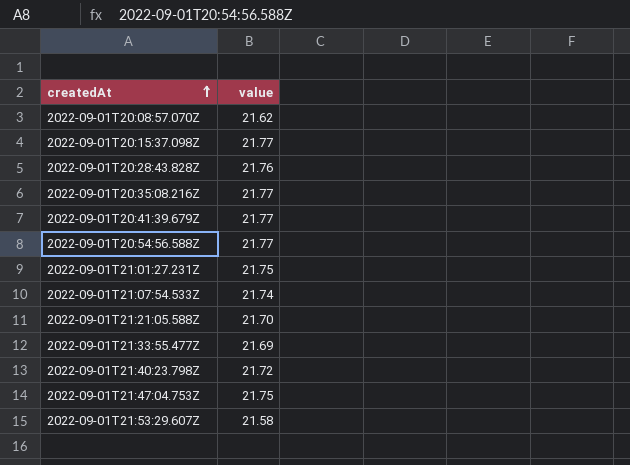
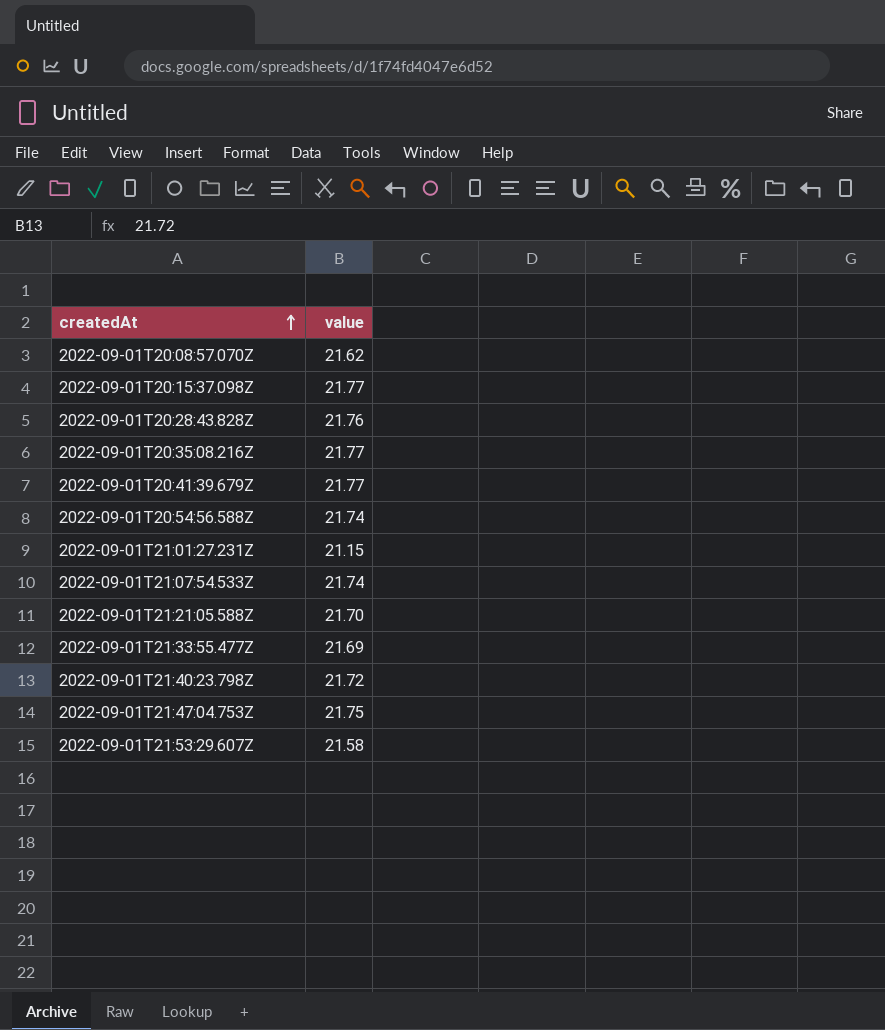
2022-09-01T20:54:56.588Z | value: 21.77 -> 21.74
2022-09-01T21:01:27.231Z | value: 21.75 -> 21.15

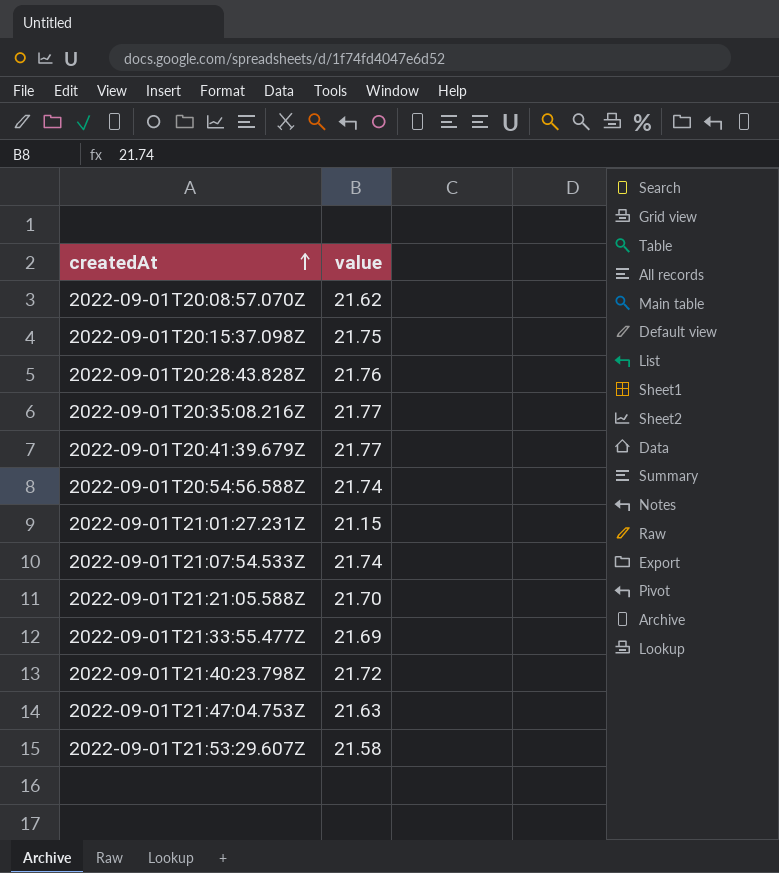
2022-09-01T20:15:37.098Z | value: 21.77 -> 21.75
2022-09-01T21:47:04.753Z | value: 21.75 -> 21.63

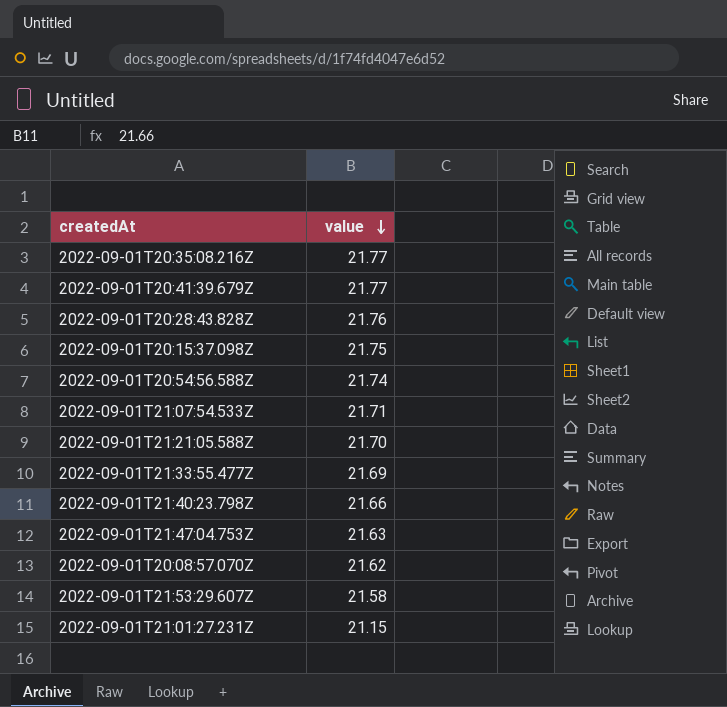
row order: createdAt ascending -> value descending
2022-09-01T21:07:54.533Z | value: 21.74 -> 21.71
2022-09-01T21:40:23.798Z | value: 21.72 -> 21.66

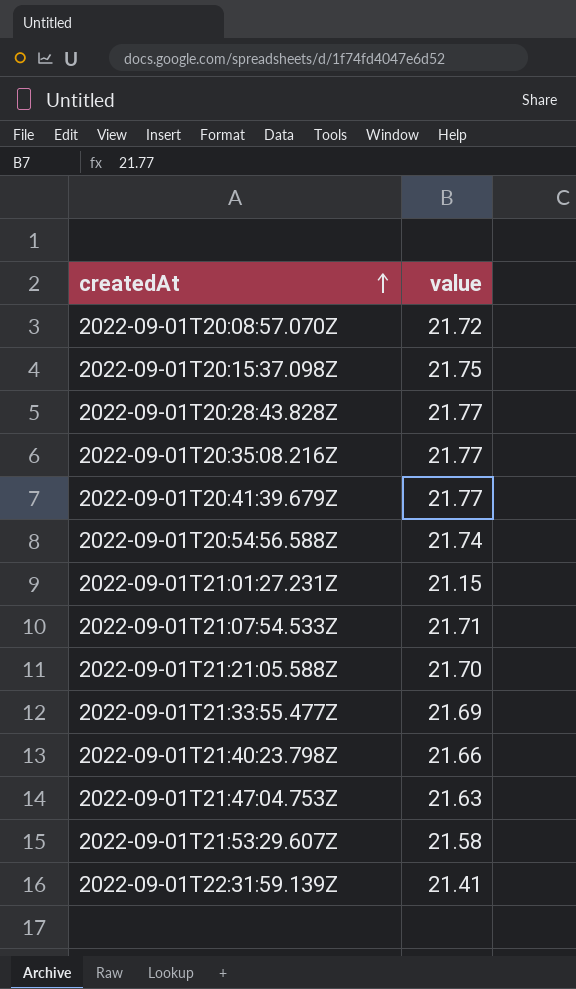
row order: value descending -> createdAt ascending
2022-09-01T20:08:57.070Z | value: 21.62 -> 21.72
2022-09-01T20:28:43.828Z | value: 21.76 -> 21.77
row 2022-09-01T22:31:59.139Z: none -> 21.41

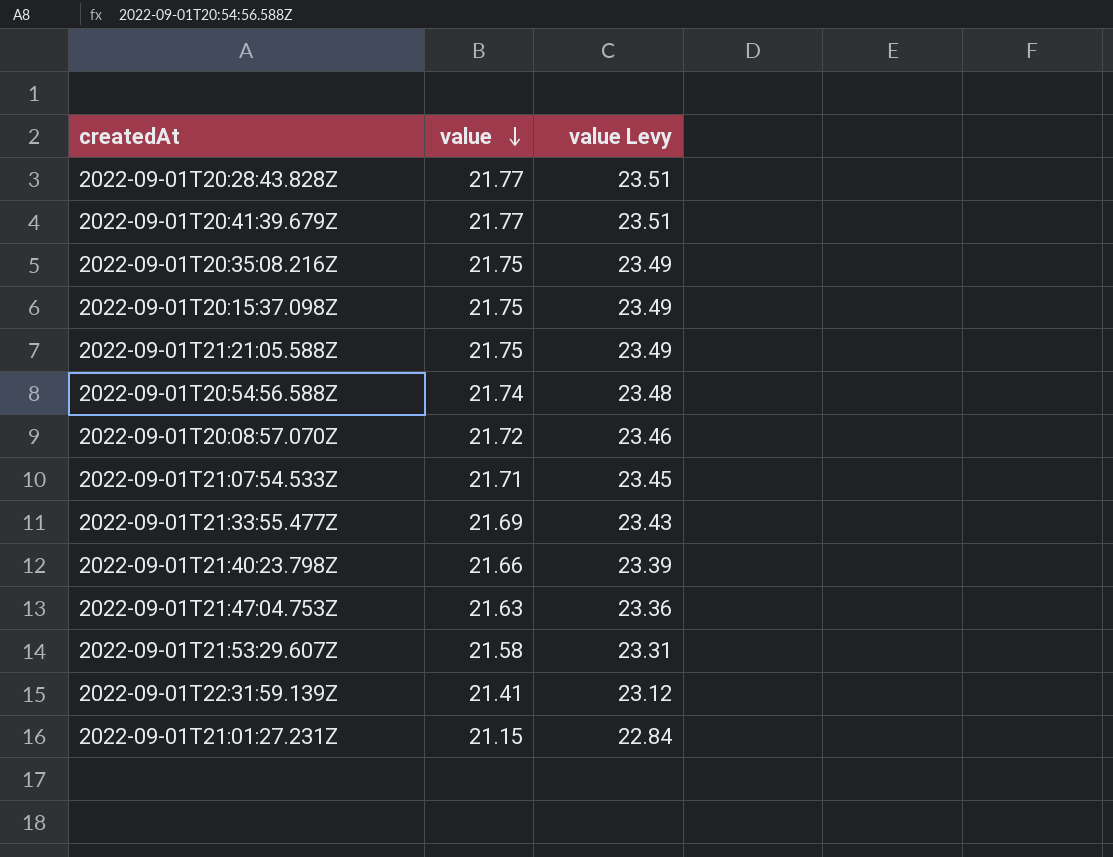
row order: createdAt ascending -> value descending
column value Levy | formula: none -> [value] * 1.08
2022-09-01T20:35:08.216Z | value: 21.77 -> 21.75
2022-09-01T21:21:05.588Z | value: 21.70 -> 21.75

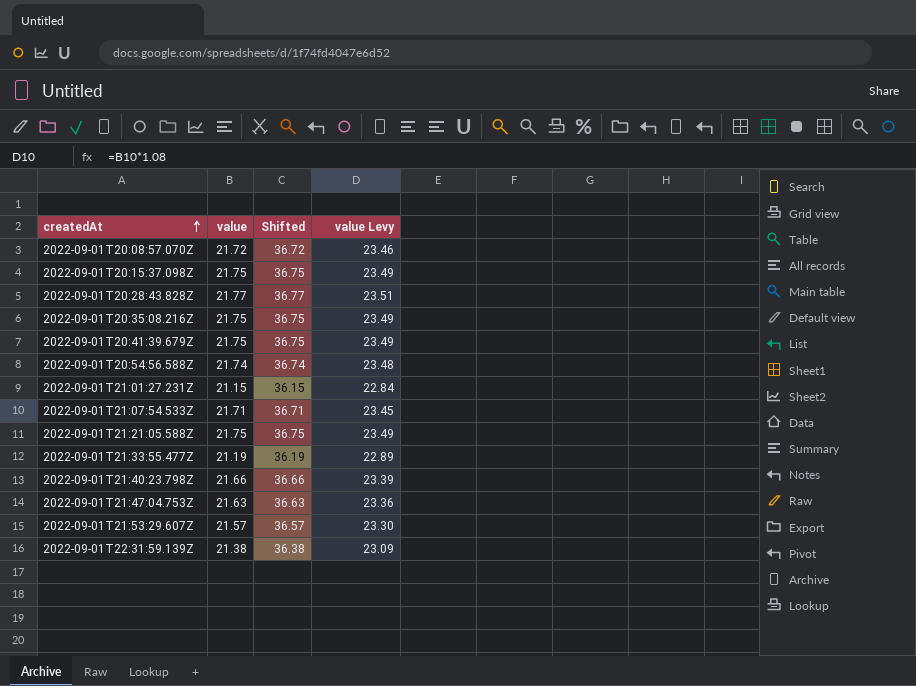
row order: value descending -> createdAt ascending
column Shifted | formula: none -> [value] + 15
2022-09-01T20:41:39.679Z | value: 21.77 -> 21.75
2022-09-01T20:41:39.679Z | value Levy: 23.51 -> 23.49
2022-09-01T21:33:55.477Z | value: 21.69 -> 21.19
2022-09-01T21:33:55.477Z | value Levy: 23.43 -> 22.89
2022-09-01T21:53:29.607Z | value: 21.58 -> 21.57
2022-09-01T21:53:29.607Z | value Levy: 23.31 -> 23.30
2022-09-01T22:31:59.139Z | value: 21.41 -> 21.38
2022-09-01T22:31:59.139Z | value Levy: 23.12 -> 23.09

